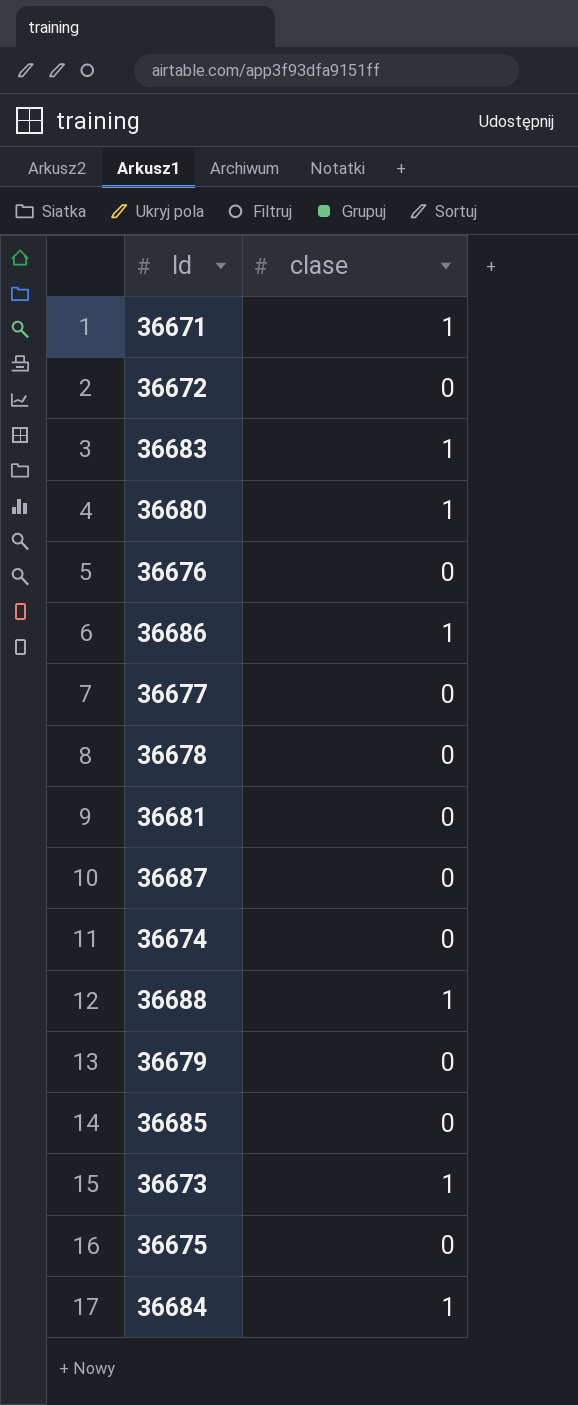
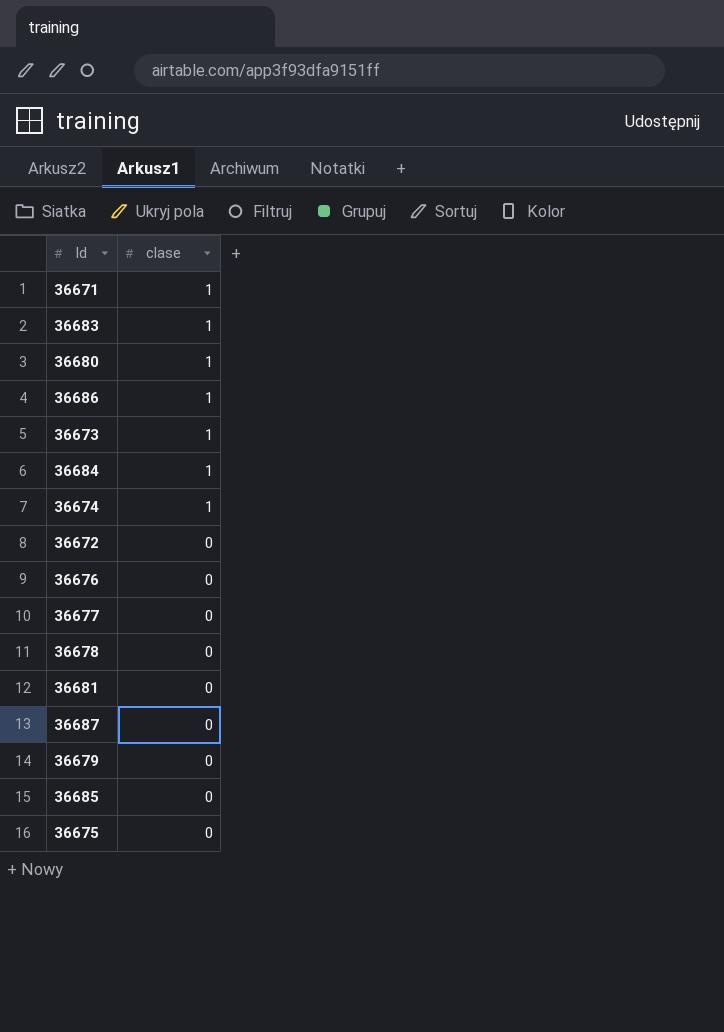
row order: none -> clase descending
row 36688: 1 -> none
36674 | clase: 0 -> 1

